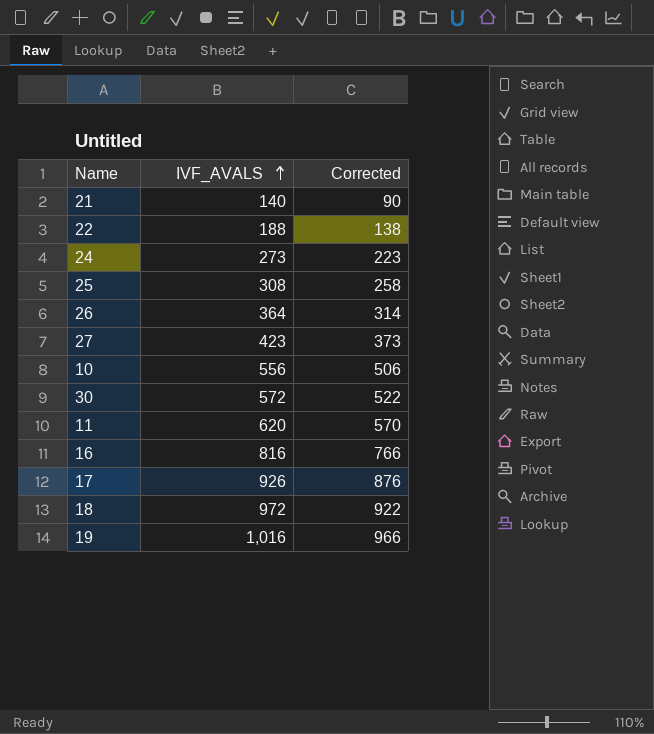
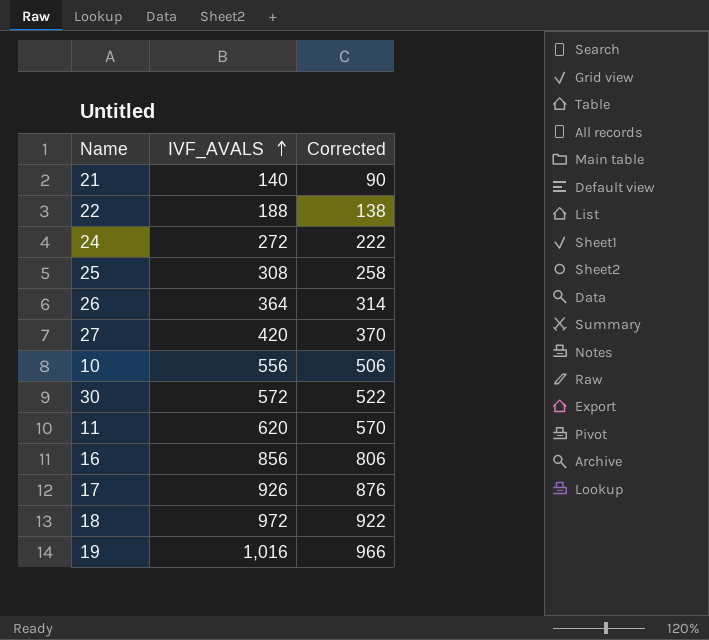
24 | IVF_AVALS: 273 -> 272
24 | Corrected: 223 -> 222
27 | IVF_AVALS: 423 -> 420
27 | Corrected: 373 -> 370
16 | IVF_AVALS: 816 -> 856
16 | Corrected: 766 -> 806

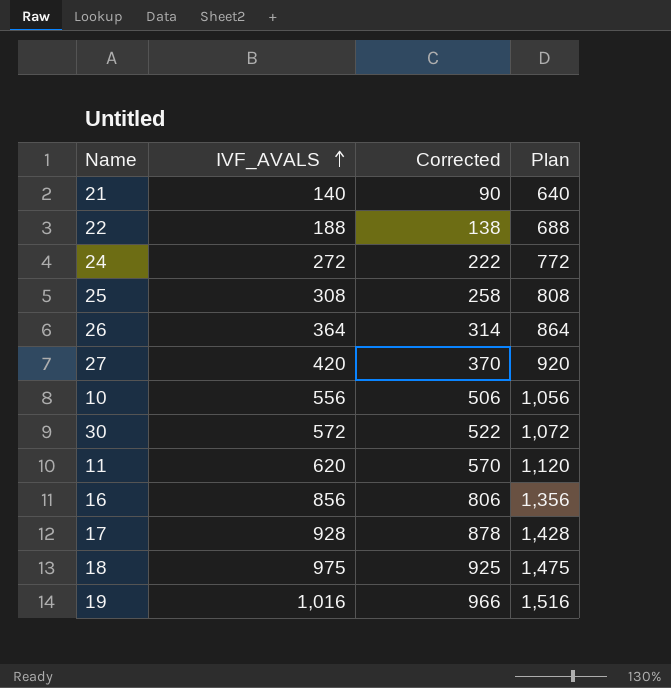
column Plan | formula: none -> [IVF_AVALS] + 500
17 | IVF_AVALS: 926 -> 928
17 | Corrected: 876 -> 878
18 | IVF_AVALS: 972 -> 975
18 | Corrected: 922 -> 925

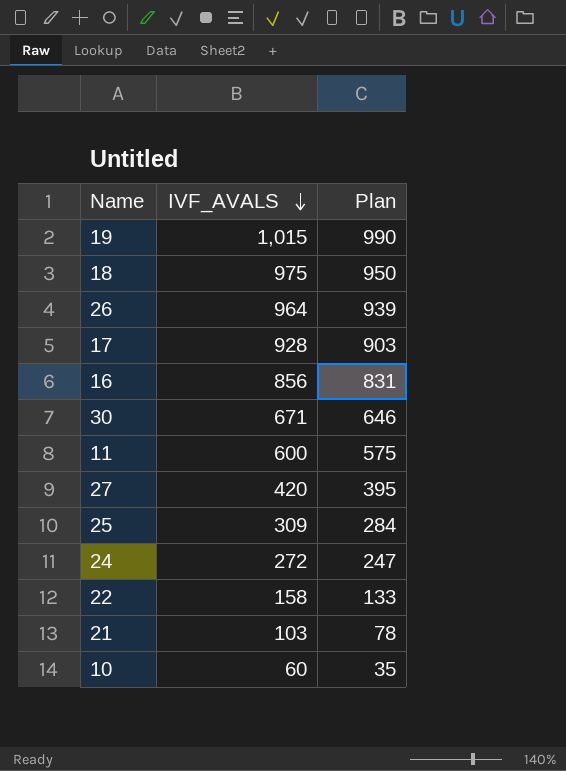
row order: IVF_AVALS ascending -> IVF_AVALS descending
column Corrected | formula: [IVF_AVALS] - 50 -> none
column Plan | formula: [IVF_AVALS] + 500 -> [IVF_AVALS] - 25
19 | IVF_AVALS: 1,016 -> 1,015
26 | IVF_AVALS: 364 -> 964
30 | IVF_AVALS: 572 -> 671
11 | IVF_AVALS: 620 -> 600
25 | IVF_AVALS: 308 -> 309
22 | IVF_AVALS: 188 -> 158
21 | IVF_AVALS: 140 -> 103
10 | IVF_AVALS: 556 -> 60

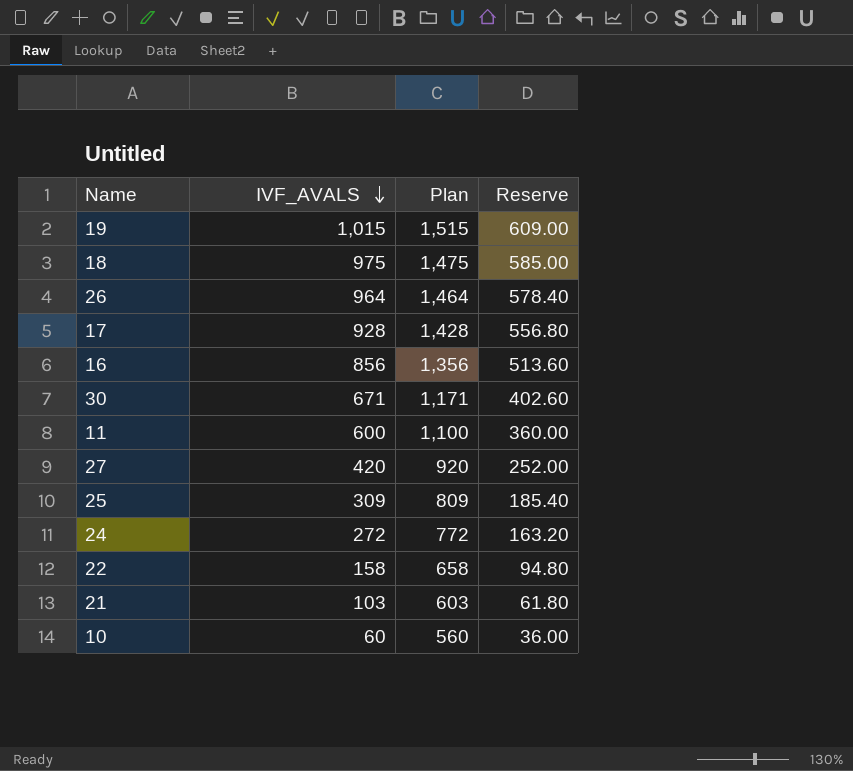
column Plan | formula: [IVF_AVALS] - 25 -> [IVF_AVALS] + 500
column Reserve | formula: none -> [IVF_AVALS] * 0.6

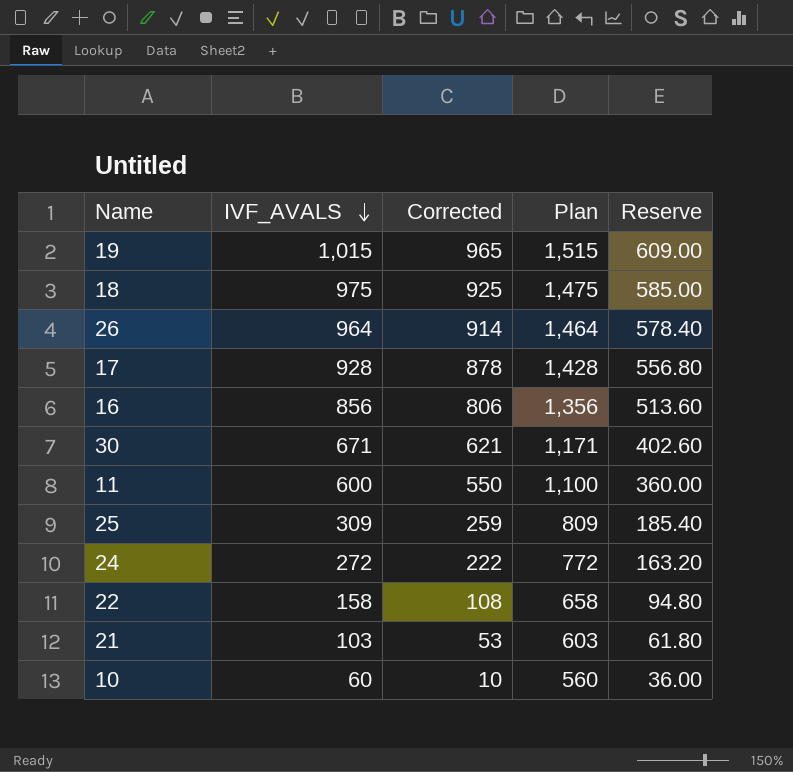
column Corrected | formula: none -> [IVF_AVALS] - 50
row 27: 420 | 920 | 252.00 -> none

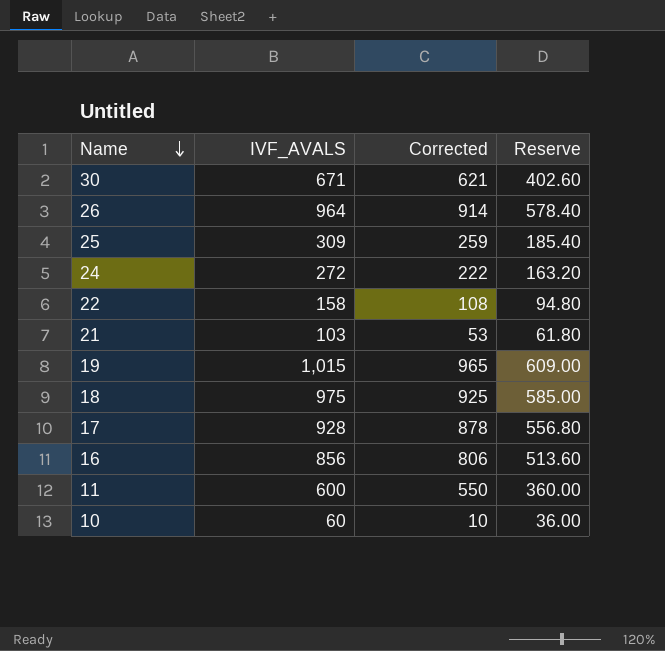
row order: IVF_AVALS descending -> Name descending
column Plan | formula: [IVF_AVALS] + 500 -> none

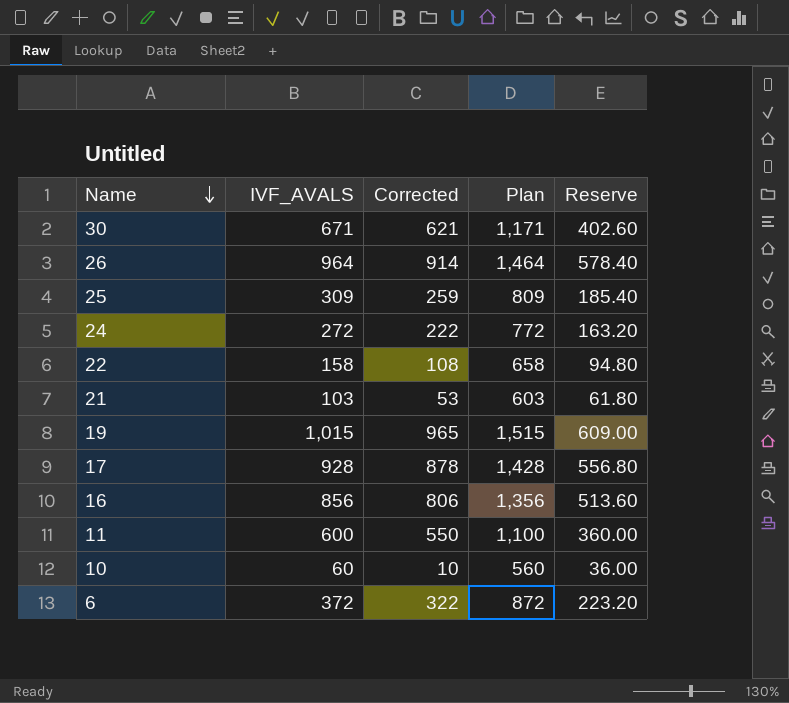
column Plan | formula: none -> [IVF_AVALS] + 500
row 18: 975 | 925 | 585.00 -> none
row 6: none -> 372 | 322 | 872 | 223.20

